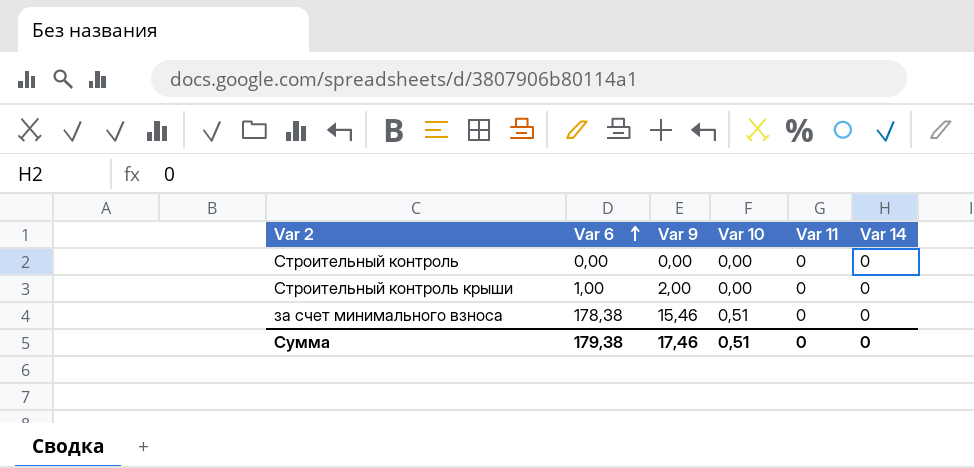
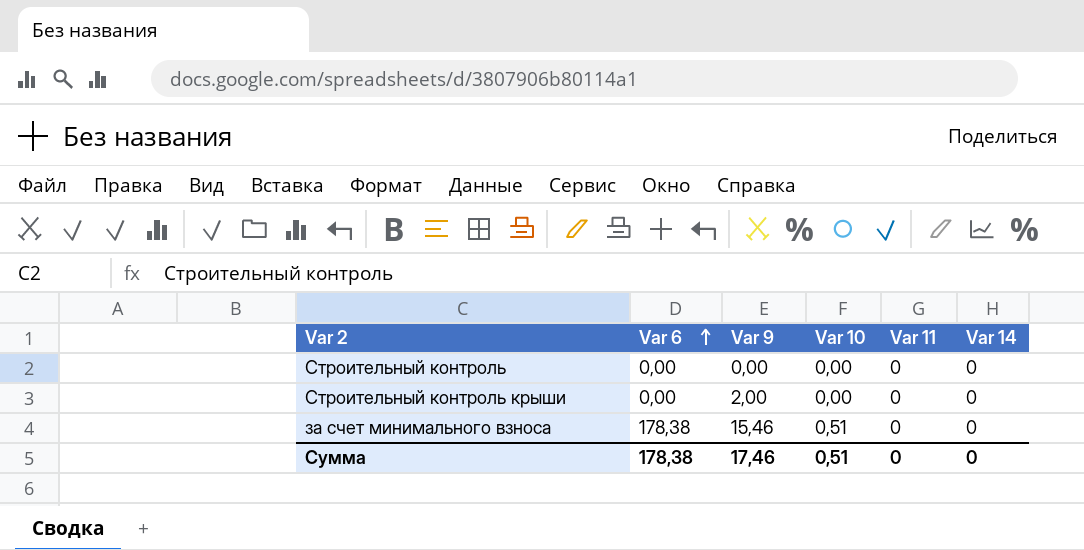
Строительный контроль крыши | Var 6: 1,00 -> 0,00
Сумма | Var 6: 179,38 -> 178,38

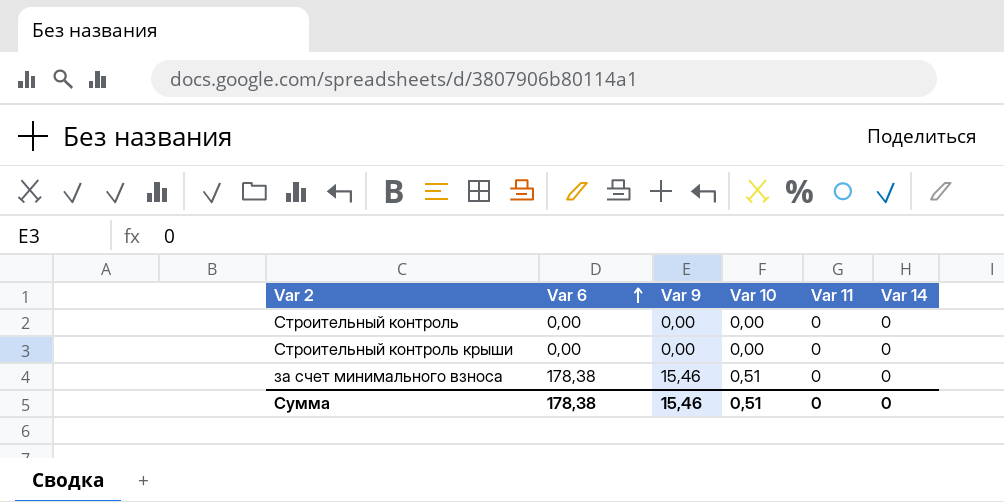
Строительный контроль крыши | Var 9: 2,00 -> 0,00
Сумма | Var 9: 17,46 -> 15,46

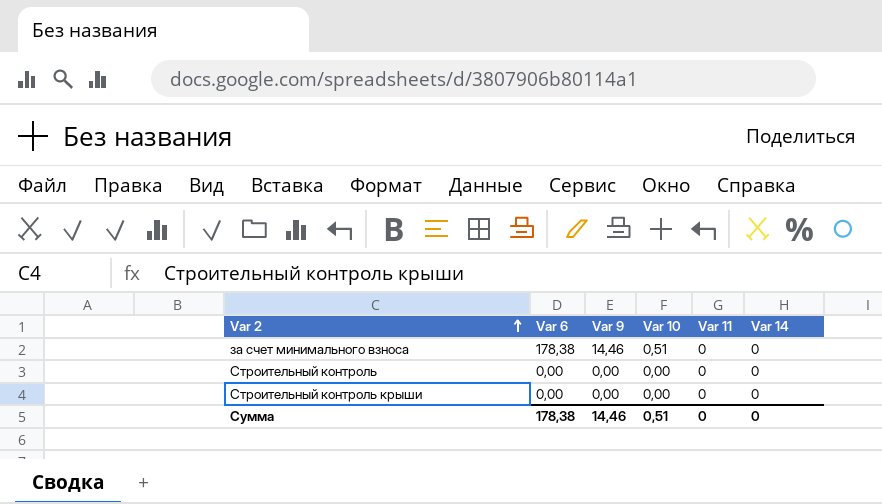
row order: Var 6 ascending -> Var 2 ascending
за счет минимального взноса | Var 9: 15,46 -> 14,46
Сумма | Var 9: 15,46 -> 14,46

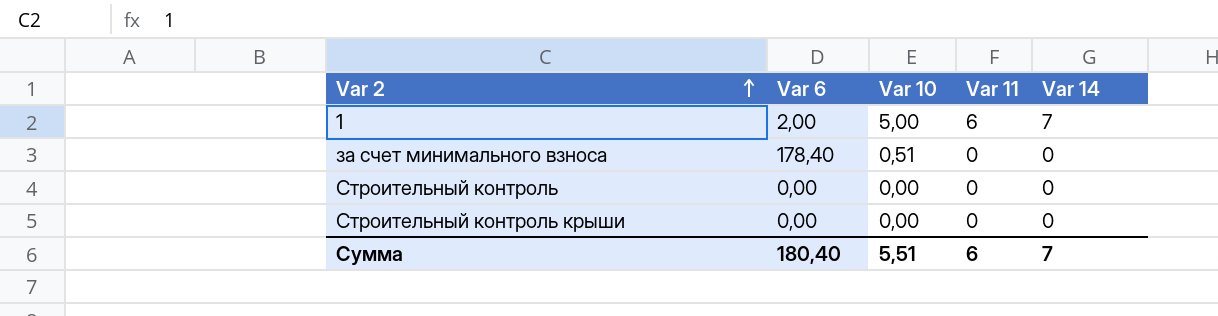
column Var 9 | position: 3 -> none
row 1: none -> 2,00 | 5,00 | 6 | 7
за счет минимального взноса | Var 6: 178,38 -> 178,40
Сумма | Var 6: 178,38 -> 180,40
Сумма | Var 10: 0,51 -> 5,51
Сумма | Var 11: 0 -> 6
Сумма | Var 14: 0 -> 7

